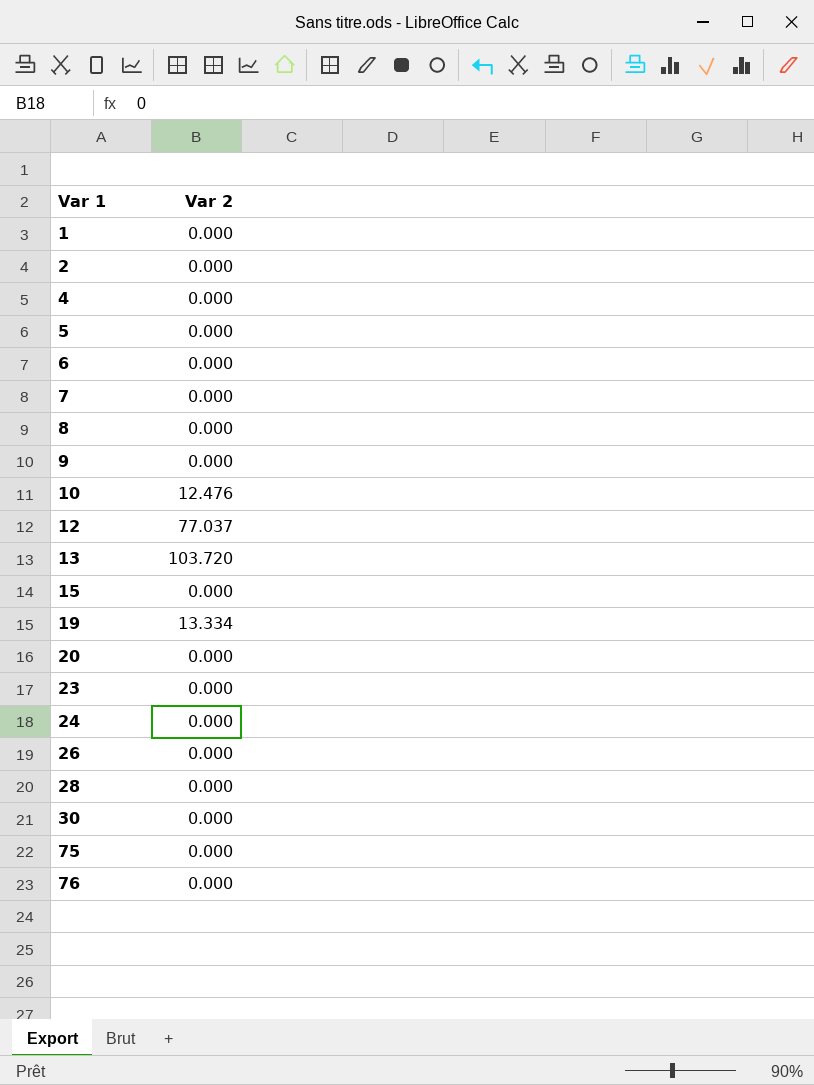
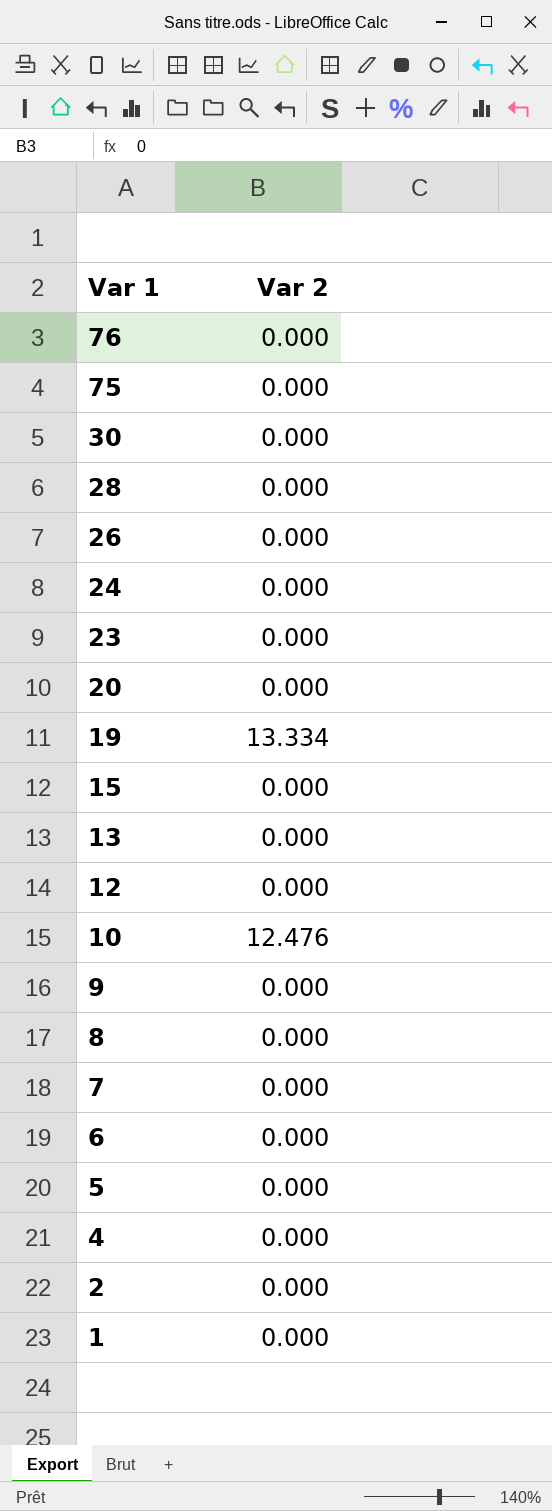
row order: Var 1 ascending -> Var 1 descending
13 | Var 2: 103.720 -> 0.000
12 | Var 2: 77.037 -> 0.000

